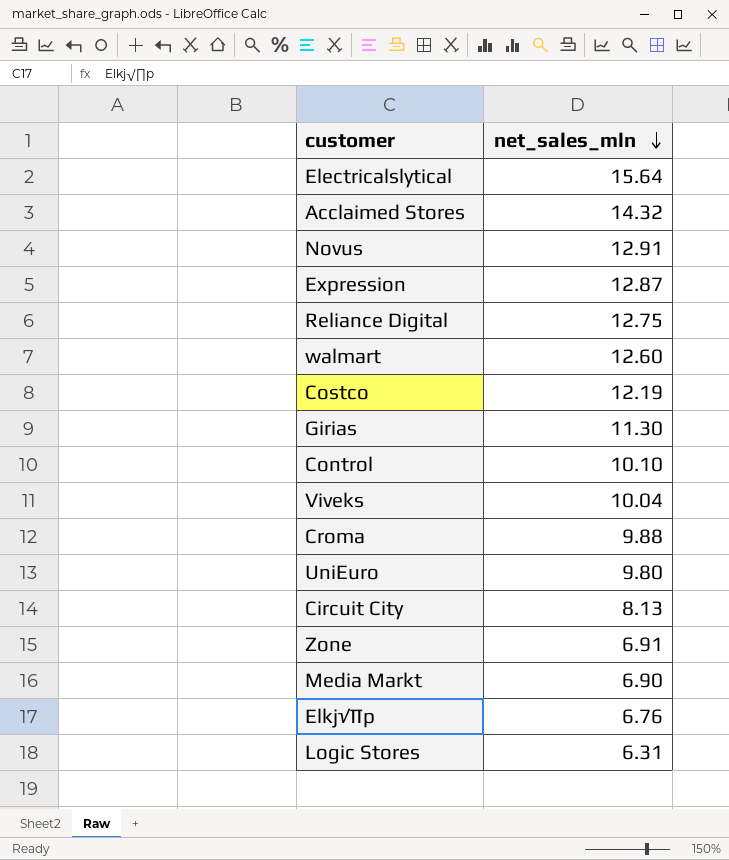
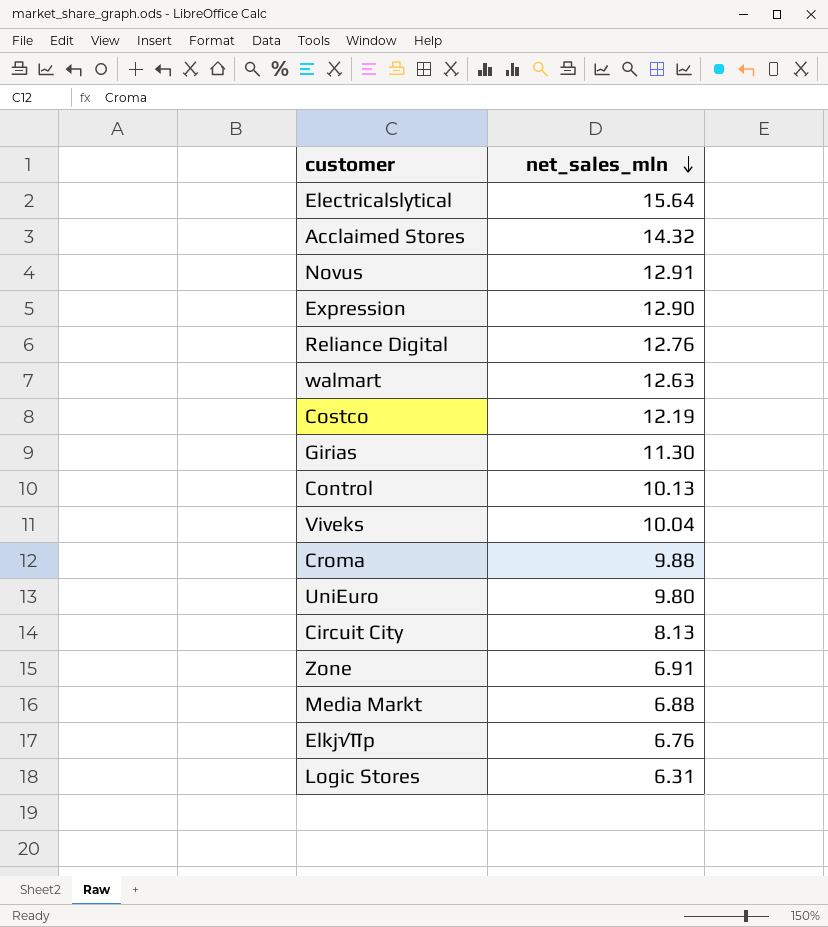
Expression | net_sales_mln: 12.87 -> 12.90
Reliance Digital | net_sales_mln: 12.75 -> 12.76
walmart | net_sales_mln: 12.60 -> 12.63
Control | net_sales_mln: 10.10 -> 10.13
Media Markt | net_sales_mln: 6.90 -> 6.88

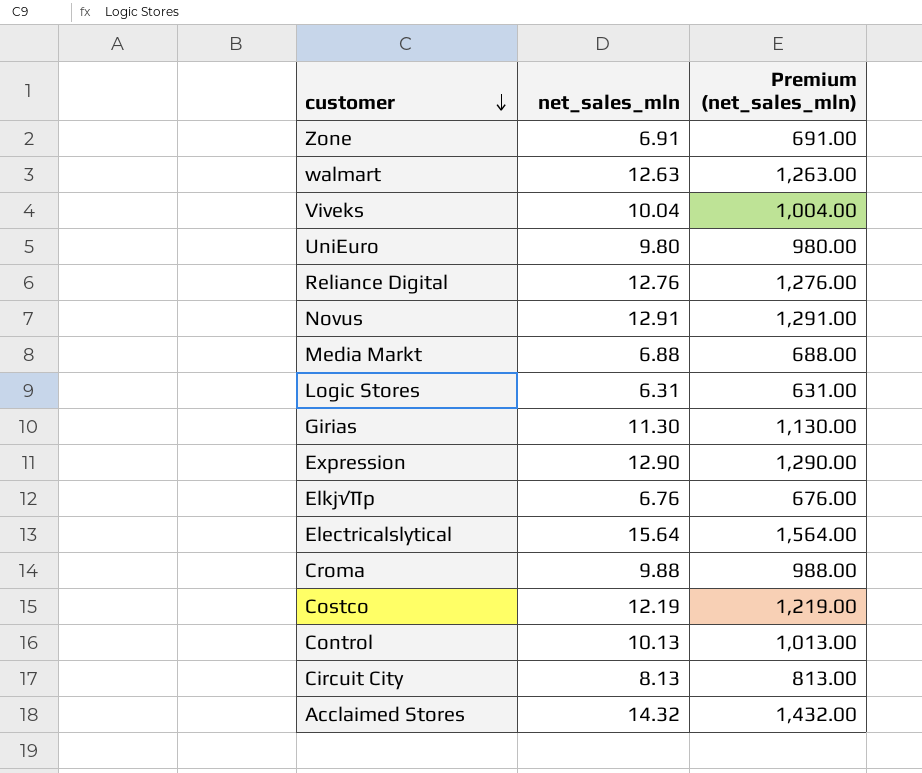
row order: net_sales_mln descending -> customer descending
column Premium (net_sales_mln) | formula: none -> [net_sales_mln] * 100

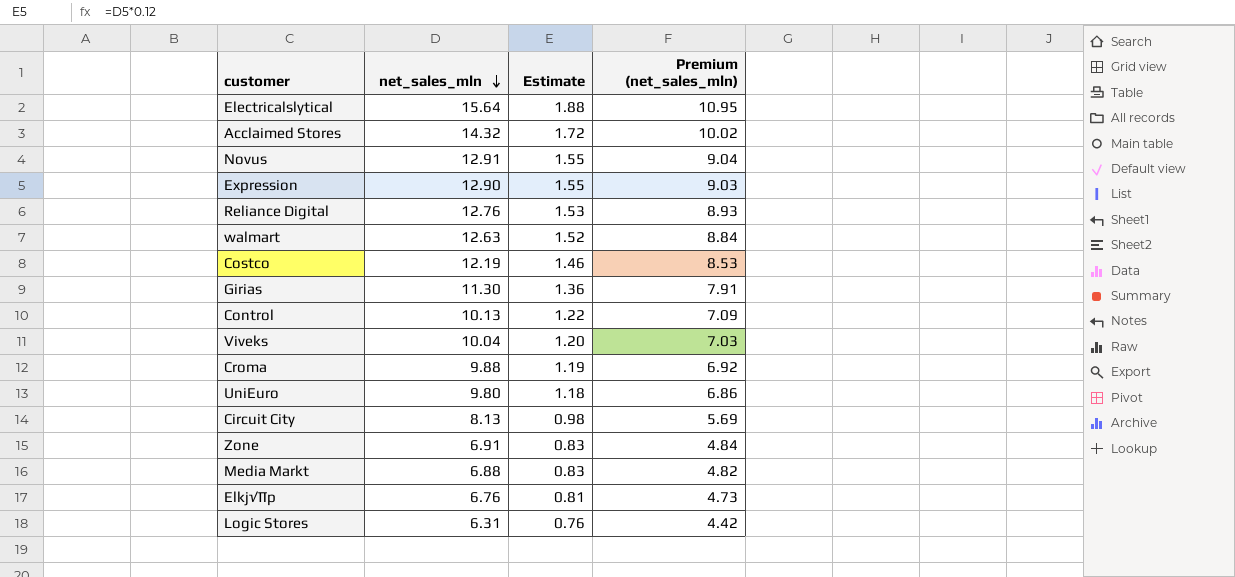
row order: customer descending -> net_sales_mln descending
column Estimate | formula: none -> [net_sales_mln] * 0.12
column Premium (net_sales_mln) | formula: [net_sales_mln] * 100 -> [net_sales_mln] * 0.7

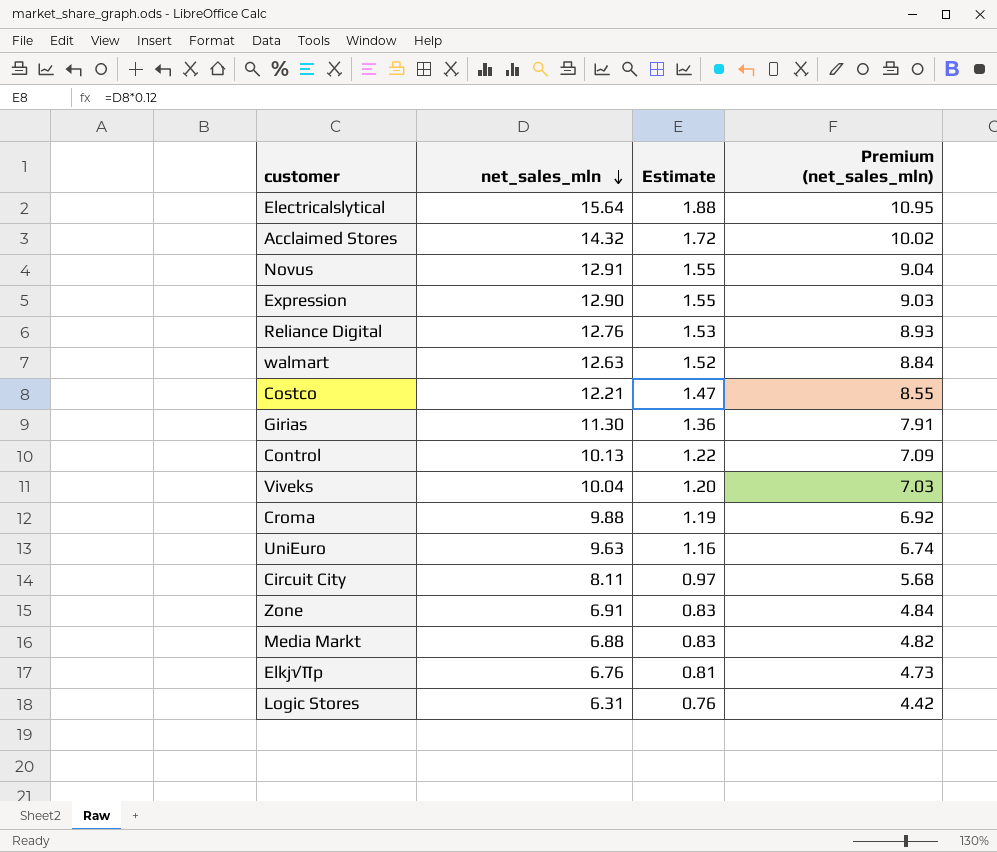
Costco | net_sales_mln: 12.19 -> 12.21
Costco | Estimate: 1.46 -> 1.47
Costco | Premium (net_sales_mln): 8.53 -> 8.55
UniEuro | net_sales_mln: 9.80 -> 9.63
UniEuro | Estimate: 1.18 -> 1.16
UniEuro | Premium (net_sales_mln): 6.86 -> 6.74
Circuit City | net_sales_mln: 8.13 -> 8.11
Circuit City | Estimate: 0.98 -> 0.97
Circuit City | Premium (net_sales_mln): 5.69 -> 5.68

